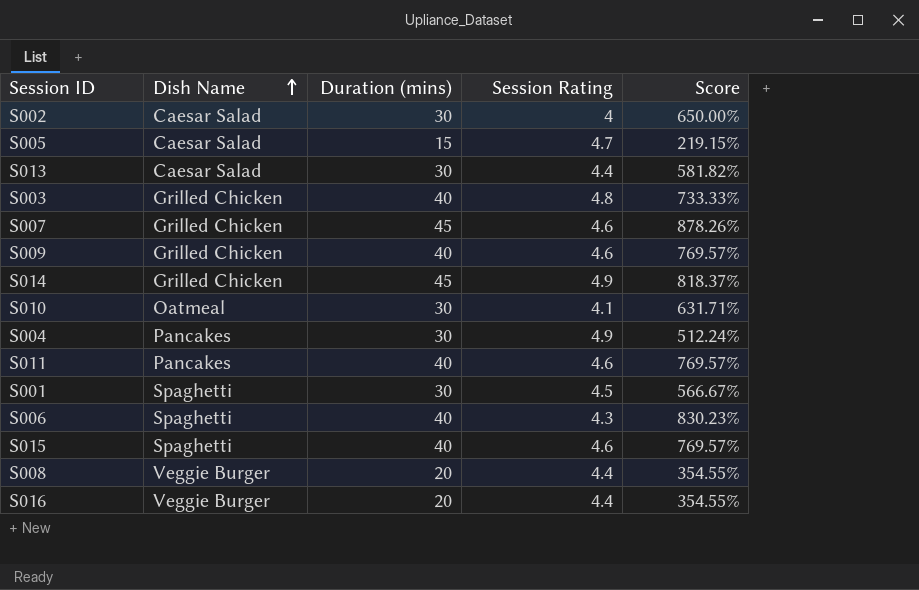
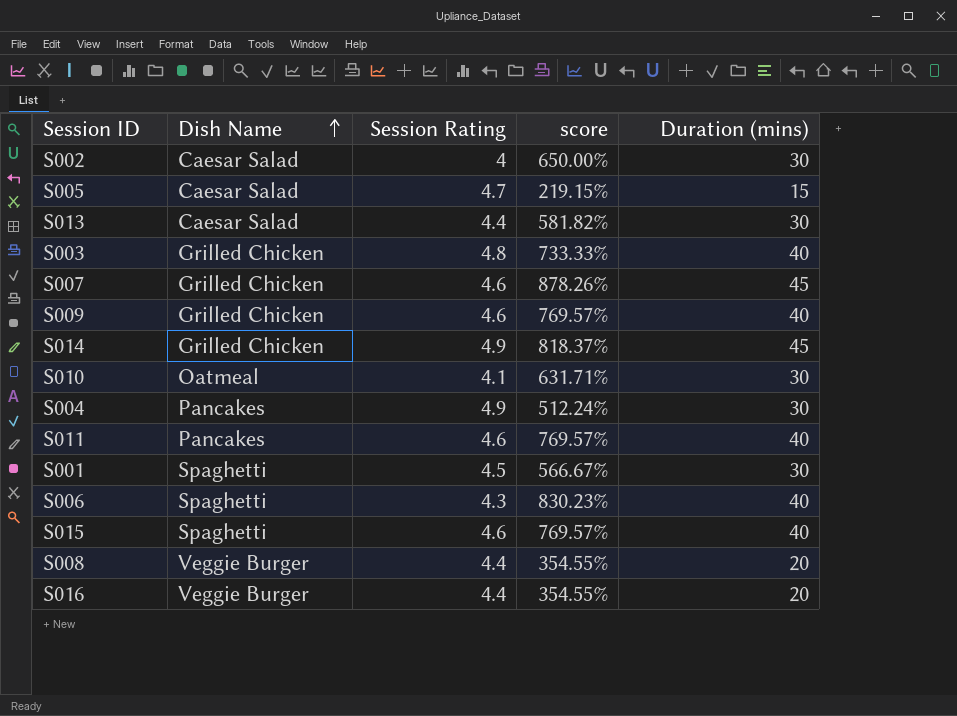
column name: Score -> score
column Duration (mins) | position: 3 -> 5

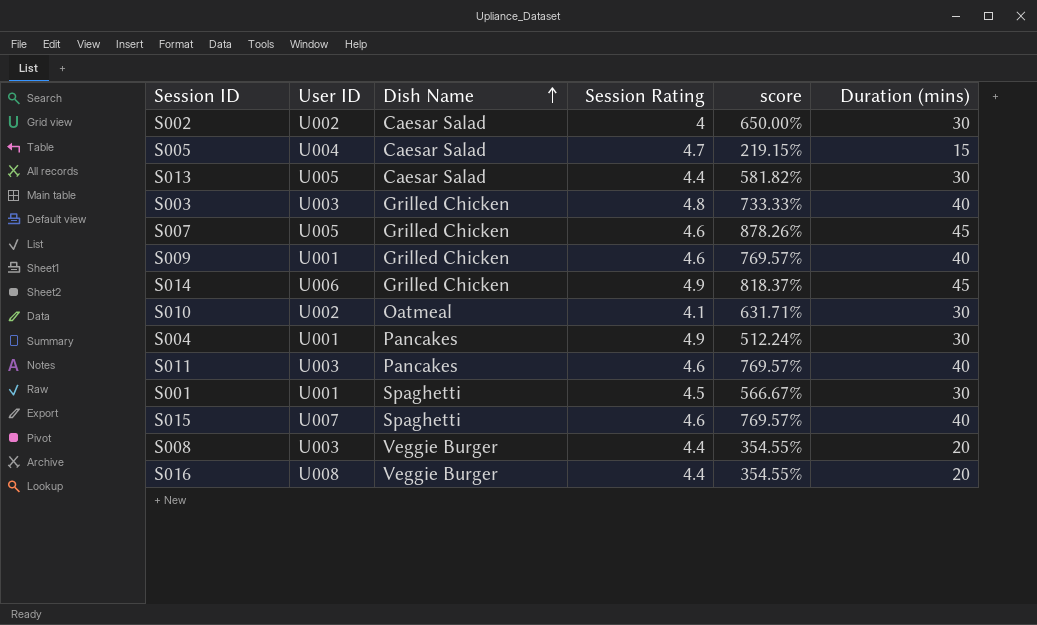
column User ID | position: none -> 2
row S006: Spaghetti | 4.3 | 830.23% | 40 -> none

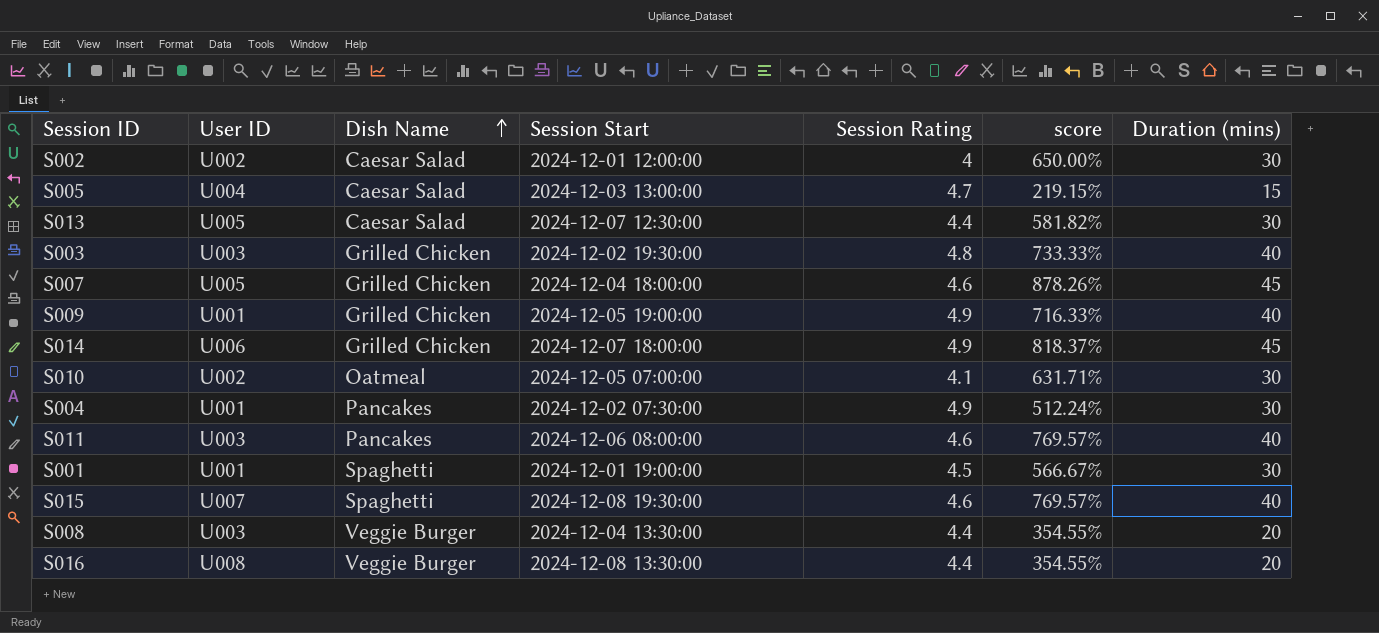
column Session Start | position: none -> 4
S009 | Session Rating: 4.6 -> 4.9
S009 | score: 769.57% -> 716.33%

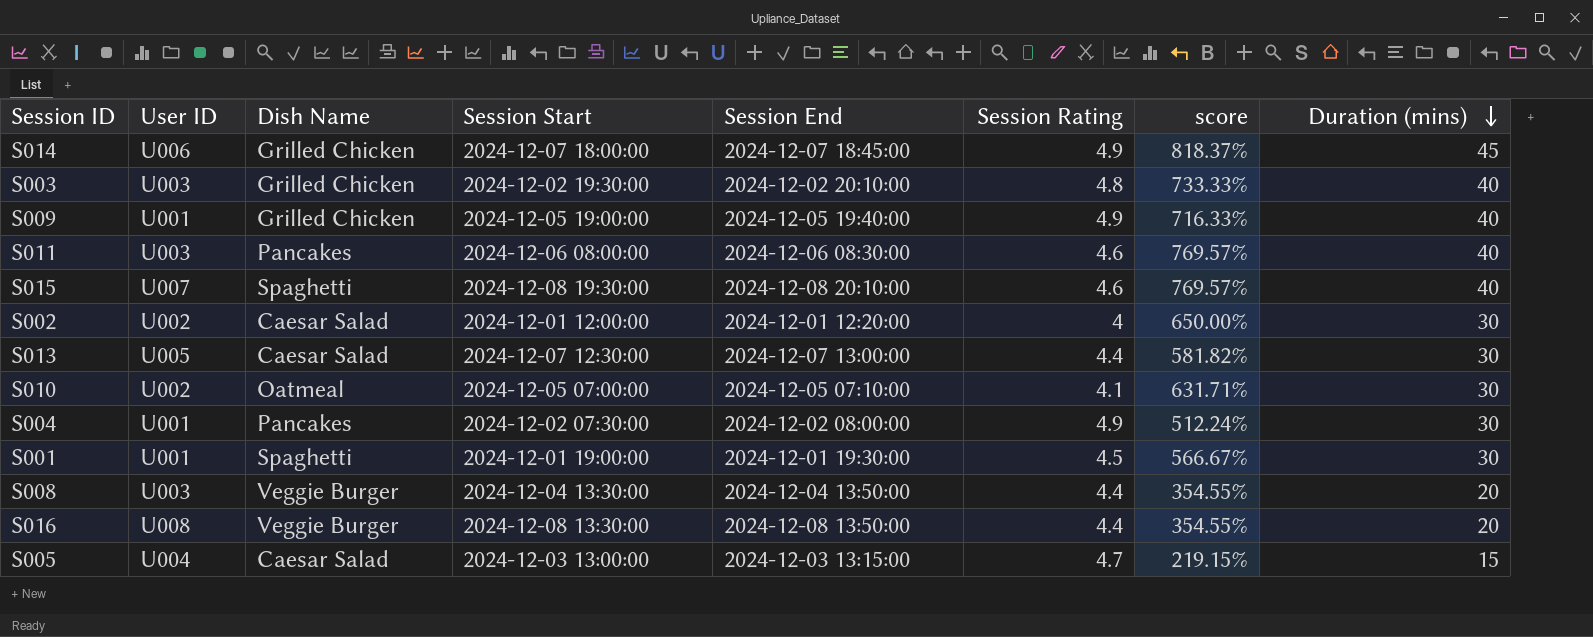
row order: Dish Name ascending -> Duration (mins) descending
column Session End | position: none -> 5
row S007: U005 | Grilled Chicken | 2024-12-04 18:00:00 | 4.6 | 878.26% | 45 -> none

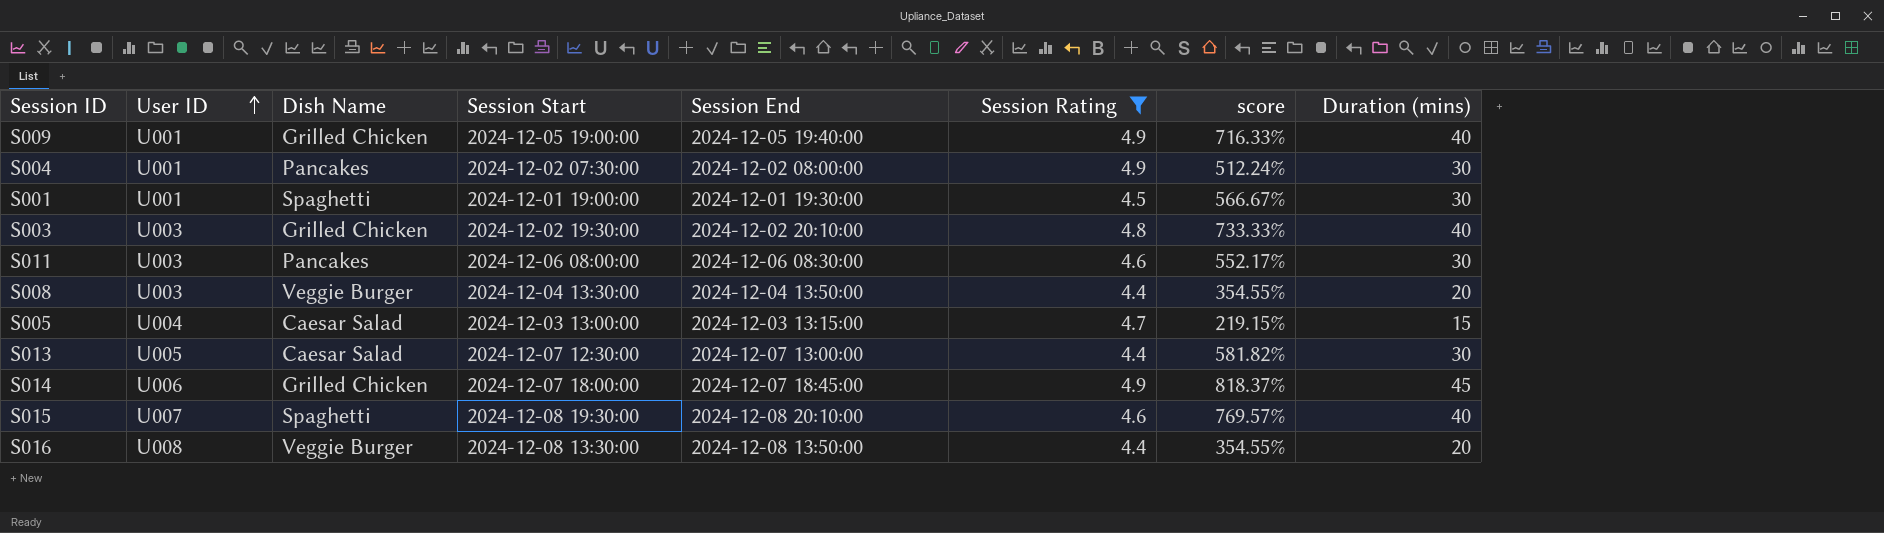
filter: none -> Session Rating >= 4.4
row order: Duration (mins) descending -> User ID ascending
S011 | score: 769.57% -> 552.17%
S011 | Duration (mins): 40 -> 30

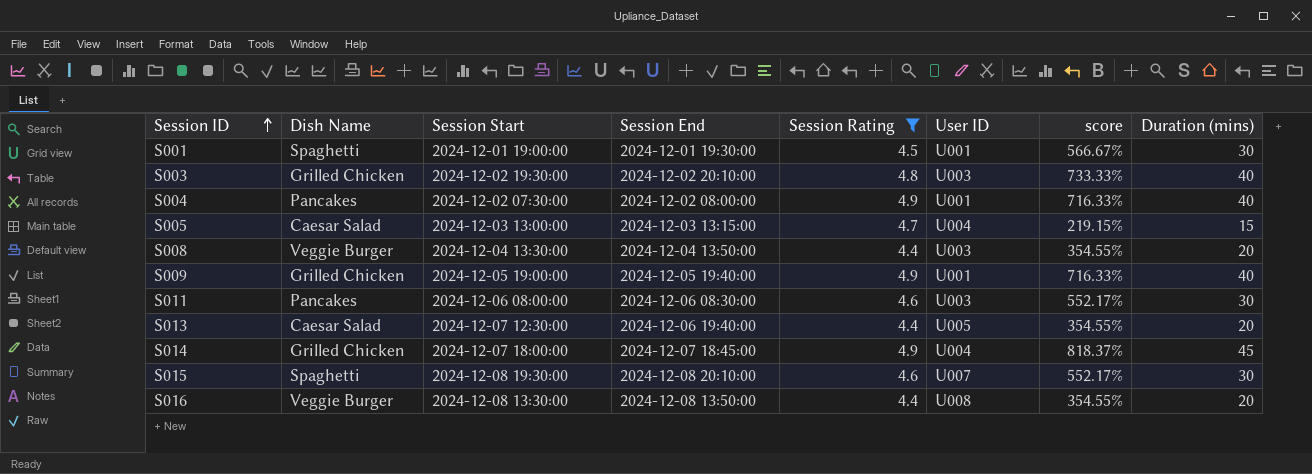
row order: User ID ascending -> Session ID ascending
column User ID | position: 2 -> 6
S004 | score: 512.24% -> 716.33%
S004 | Duration (mins): 30 -> 40
S013 | Session End: 2024-12-07 13:00:00 -> 2024-12-06 19:40:00
S013 | score: 581.82% -> 354.55%
S013 | Duration (mins): 30 -> 20
S014 | User ID: U006 -> U004
S015 | score: 769.57% -> 552.17%
S015 | Duration (mins): 40 -> 30

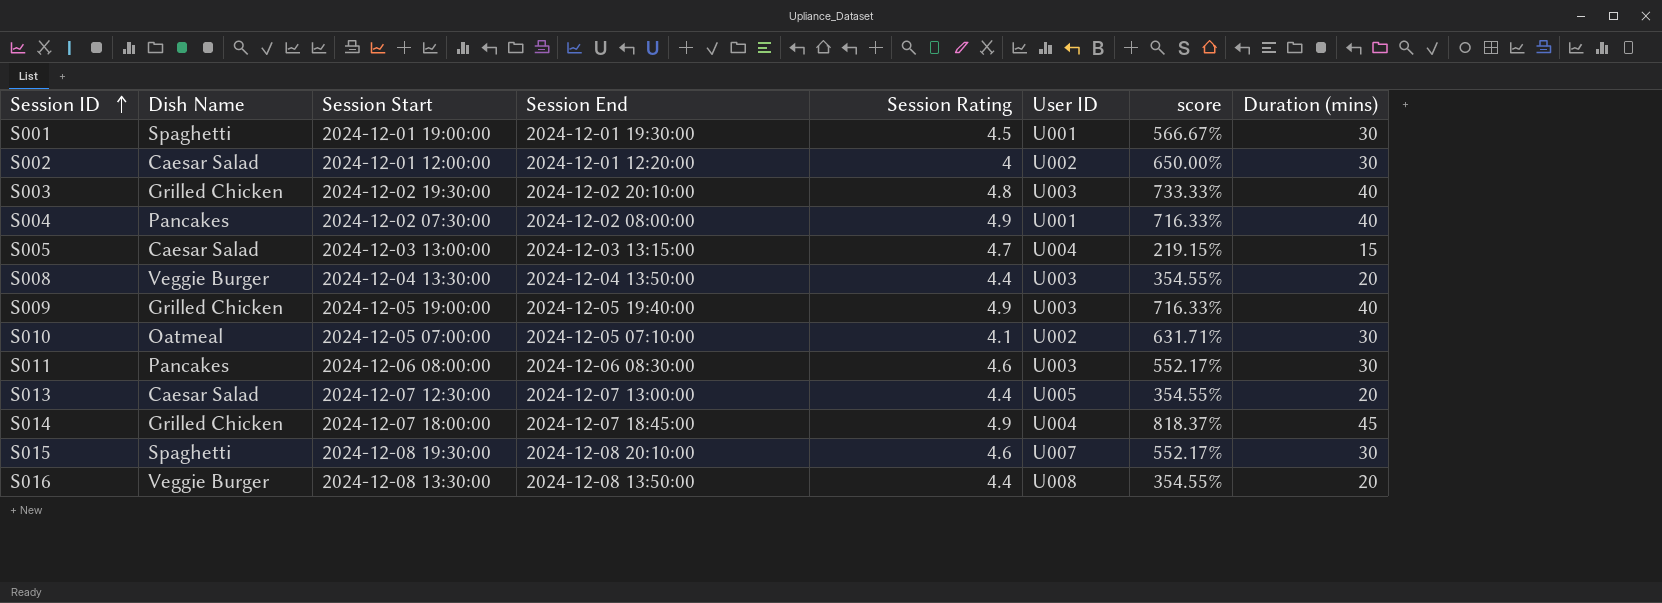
filter: Session Rating >= 4.4 -> none
S009 | User ID: U001 -> U003
S013 | Session End: 2024-12-06 19:40:00 -> 2024-12-07 13:00:00

